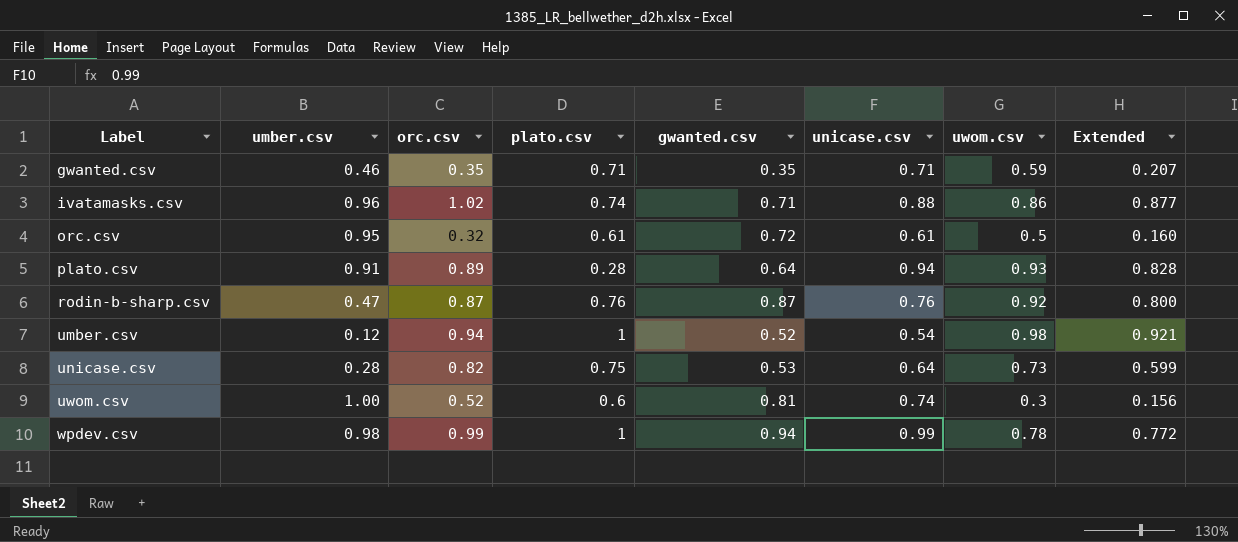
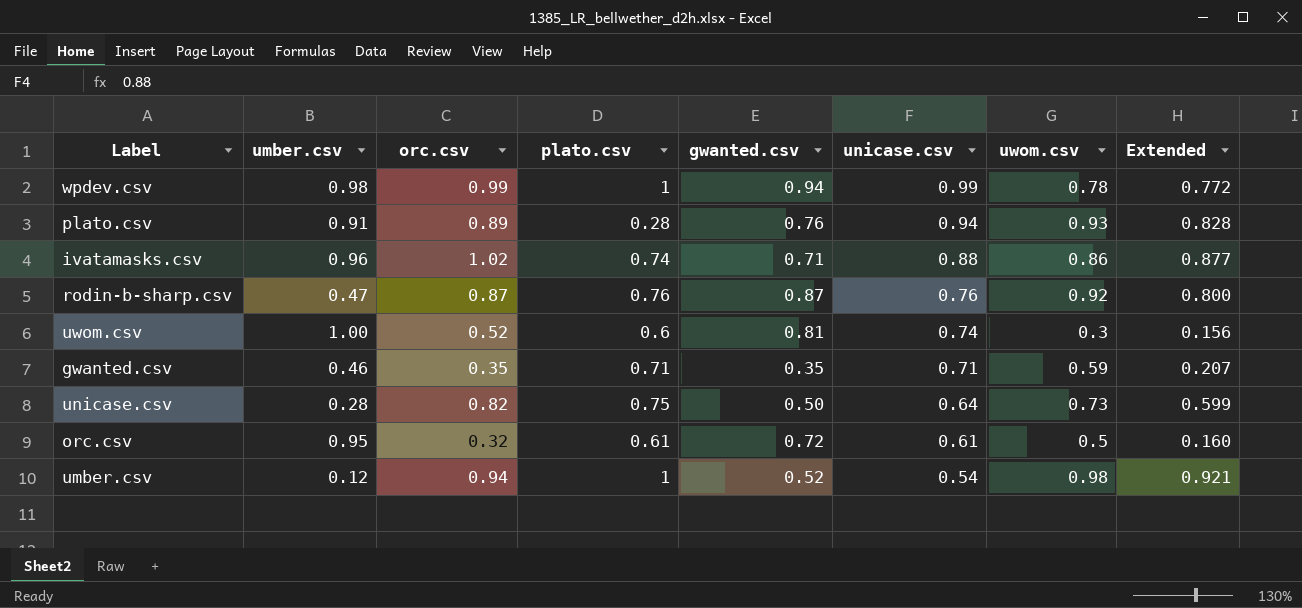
row order: Label ascending -> unicase.csv descending
plato.csv | gwanted.csv: 0.64 -> 0.76
unicase.csv | gwanted.csv: 0.53 -> 0.50

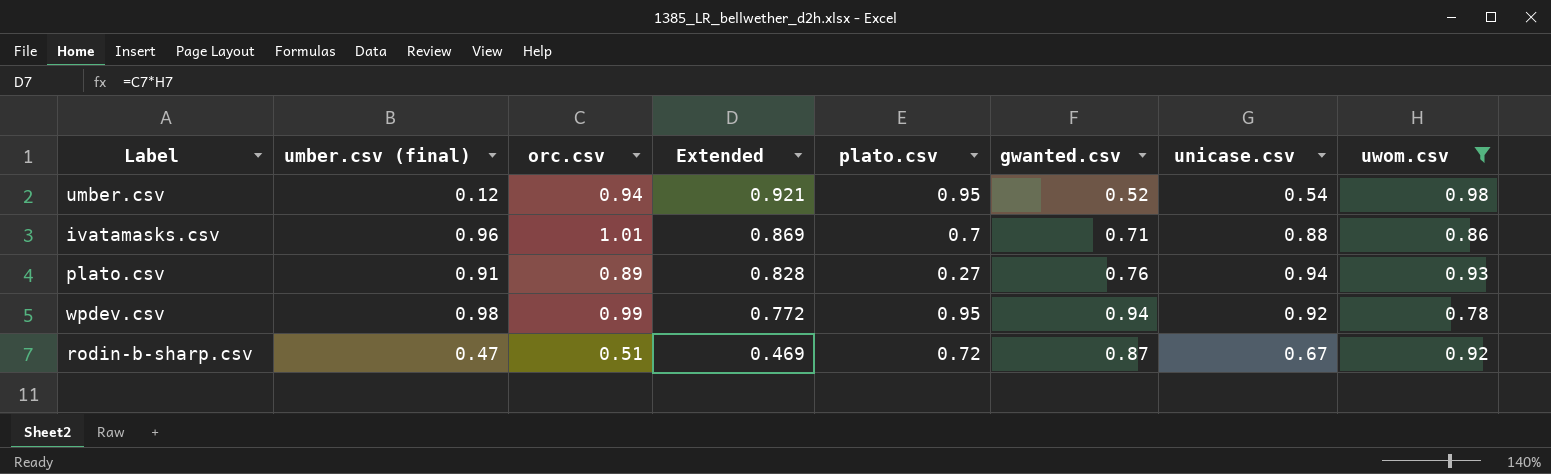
filter: none -> uwom.csv >= 0.78
row order: unicase.csv descending -> Extended descending
column name: umber.csv -> umber.csv (final)
column Extended | position: 8 -> 4
umber.csv | plato.csv: 1 -> 0.95
ivatamasks.csv | orc.csv: 1.02 -> 1.01
ivatamasks.csv | Extended: 0.877 -> 0.869
ivatamasks.csv | plato.csv: 0.74 -> 0.7
plato.csv | plato.csv: 0.28 -> 0.27
wpdev.csv | plato.csv: 1 -> 0.95
wpdev.csv | unicase.csv: 0.99 -> 0.92
rodin-b-sharp.csv | orc.csv: 0.87 -> 0.51
rodin-b-sharp.csv | Extended: 0.800 -> 0.469
rodin-b-sharp.csv | plato.csv: 0.76 -> 0.72
rodin-b-sharp.csv | unicase.csv: 0.76 -> 0.67

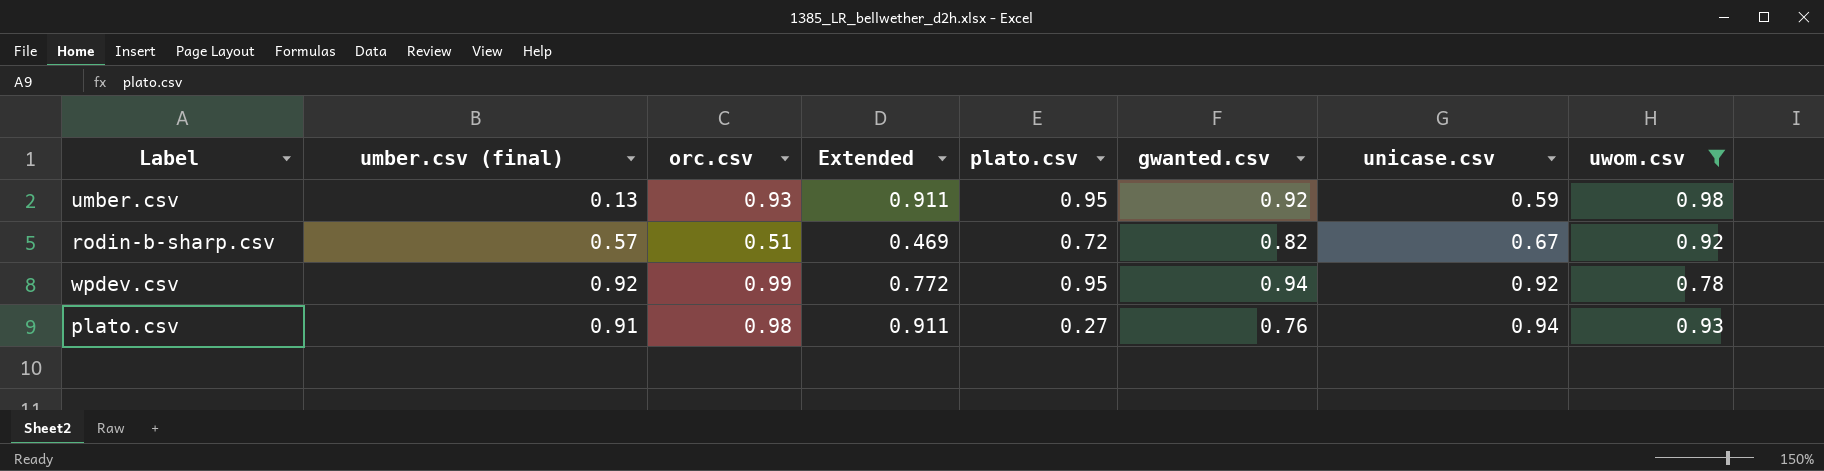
row order: Extended descending -> unicase.csv ascending
row ivatamasks.csv: 0.96 | 1.01 | 0.869 | 0.7 | 0.71 | 0.88 | 0.86 -> none
umber.csv | umber.csv (final): 0.12 -> 0.13
umber.csv | orc.csv: 0.94 -> 0.93
umber.csv | Extended: 0.921 -> 0.911
umber.csv | gwanted.csv: 0.52 -> 0.92
umber.csv | unicase.csv: 0.54 -> 0.59
rodin-b-sharp.csv | umber.csv (final): 0.47 -> 0.57
rodin-b-sharp.csv | gwanted.csv: 0.87 -> 0.82
wpdev.csv | umber.csv (final): 0.98 -> 0.92
plato.csv | orc.csv: 0.89 -> 0.98
plato.csv | Extended: 0.828 -> 0.911

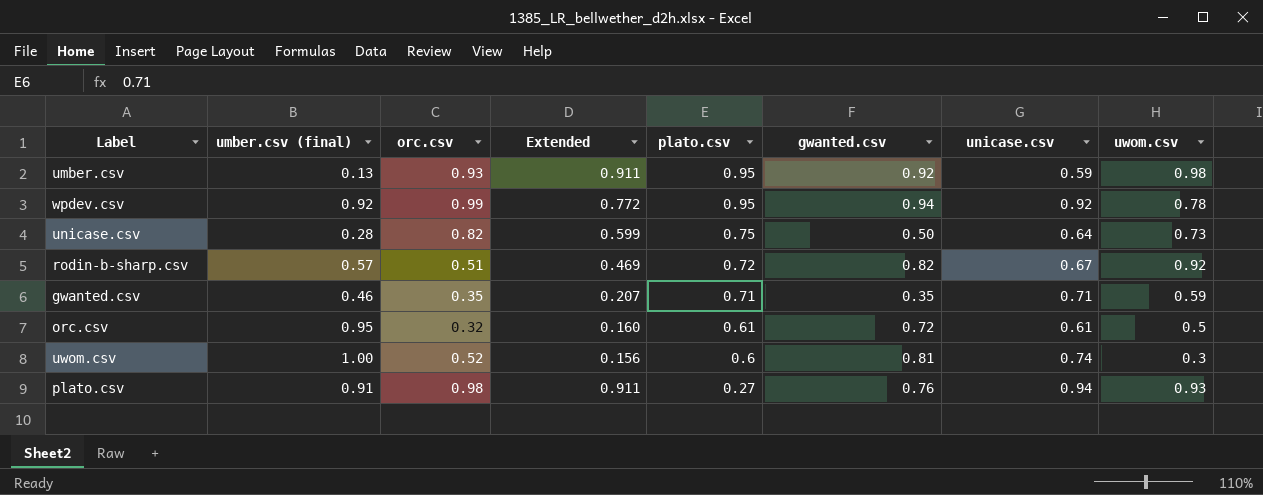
filter: uwom.csv >= 0.78 -> none
row order: unicase.csv ascending -> plato.csv descending

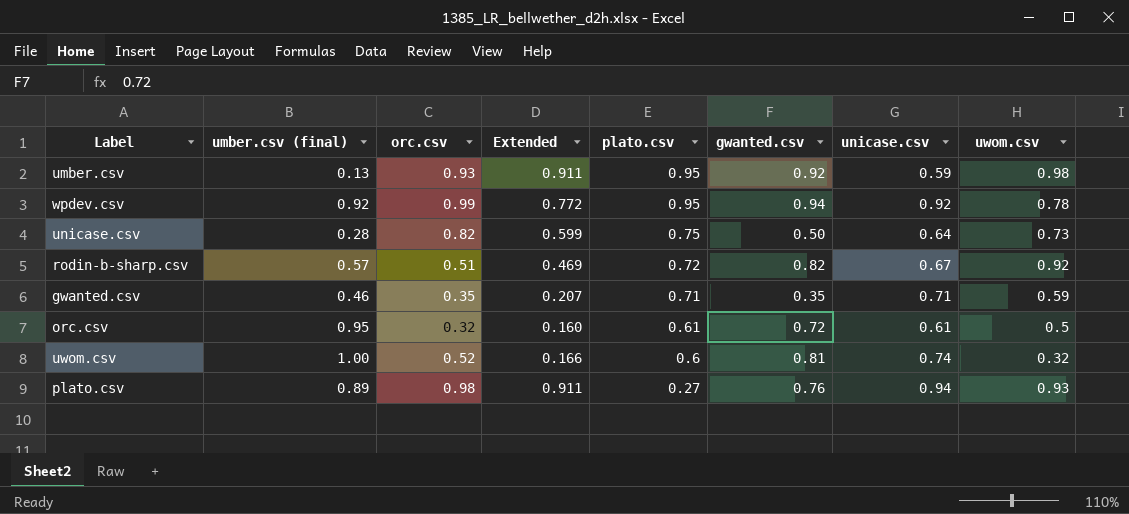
uwom.csv | Extended: 0.156 -> 0.166
uwom.csv | uwom.csv: 0.3 -> 0.32
plato.csv | umber.csv (final): 0.91 -> 0.89

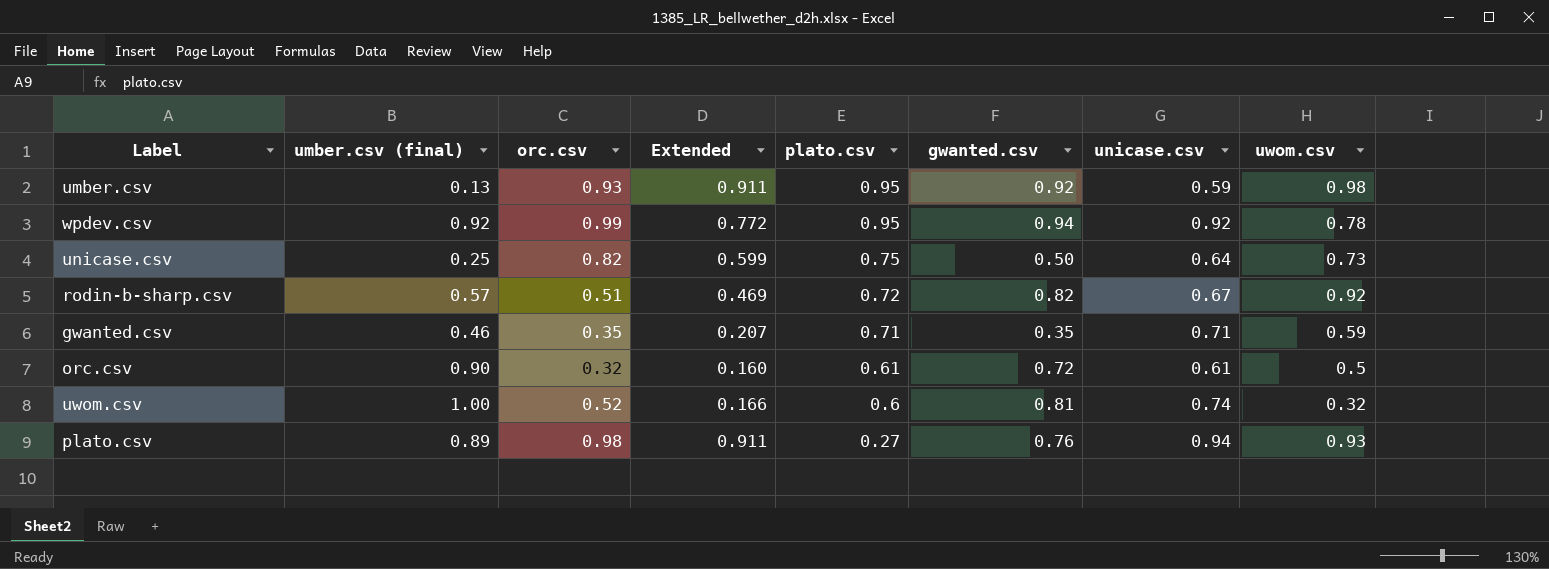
unicase.csv | umber.csv (final): 0.28 -> 0.25
orc.csv | umber.csv (final): 0.95 -> 0.90

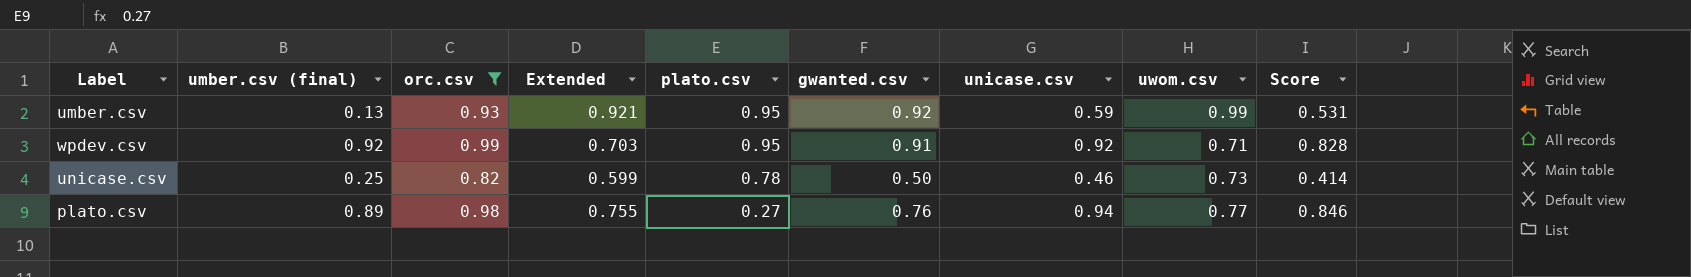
filter: none -> orc.csv >= 0.82
column Score | formula: none -> [unicase.csv] * 0.9
umber.csv | Extended: 0.911 -> 0.921
umber.csv | uwom.csv: 0.98 -> 0.99
wpdev.csv | Extended: 0.772 -> 0.703
wpdev.csv | gwanted.csv: 0.94 -> 0.91
wpdev.csv | uwom.csv: 0.78 -> 0.71
unicase.csv | plato.csv: 0.75 -> 0.78
unicase.csv | unicase.csv: 0.64 -> 0.46
plato.csv | Extended: 0.911 -> 0.755
plato.csv | uwom.csv: 0.93 -> 0.77

